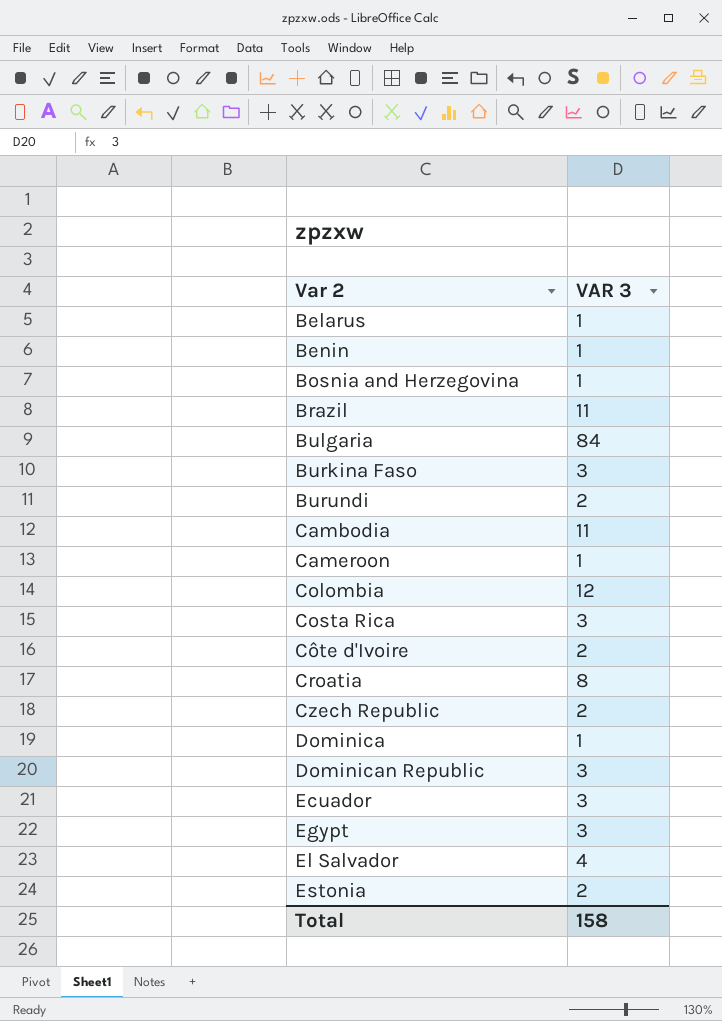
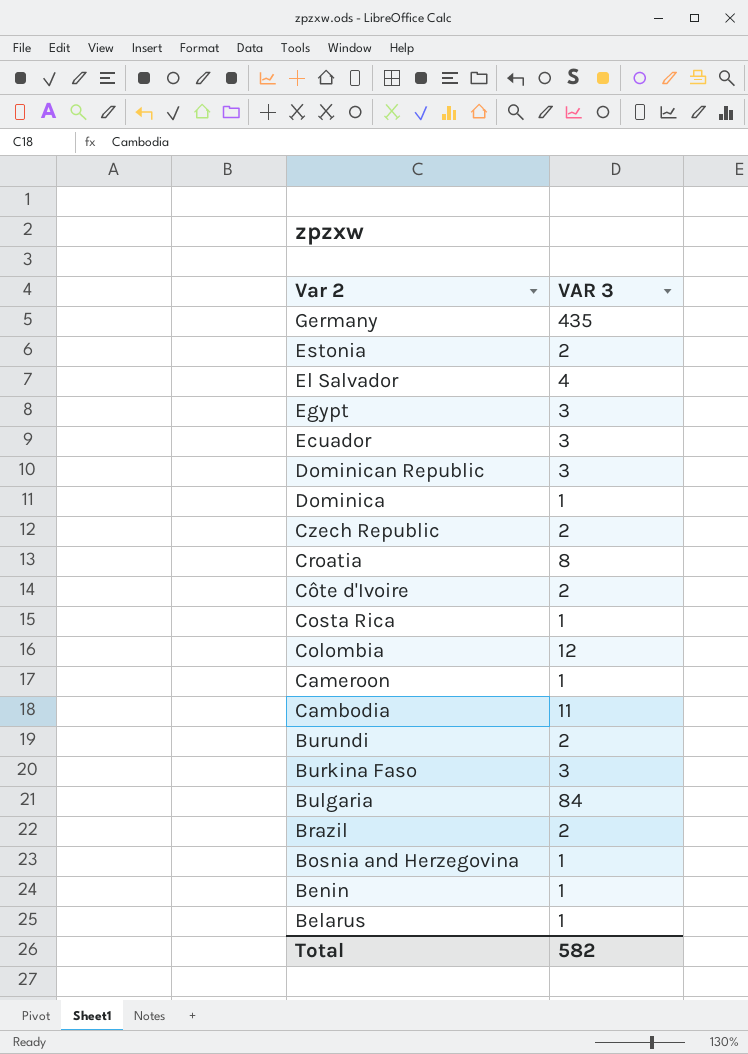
row order: Var 2 ascending -> Var 2 descending
row Germany: none -> 435
Costa Rica | VAR 3: 3 -> 1
Brazil | VAR 3: 11 -> 2
Total | VAR 3: 158 -> 582

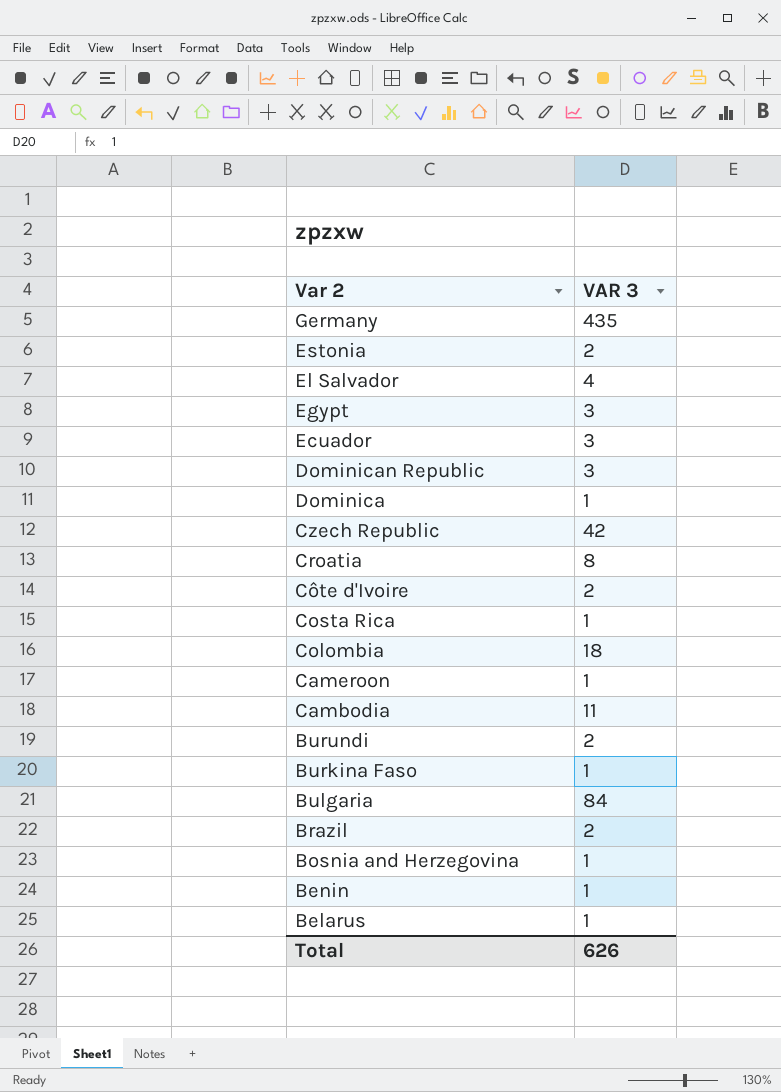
Czech Republic | VAR 3: 2 -> 42
Colombia | VAR 3: 12 -> 18
Burkina Faso | VAR 3: 3 -> 1
Total | VAR 3: 582 -> 626

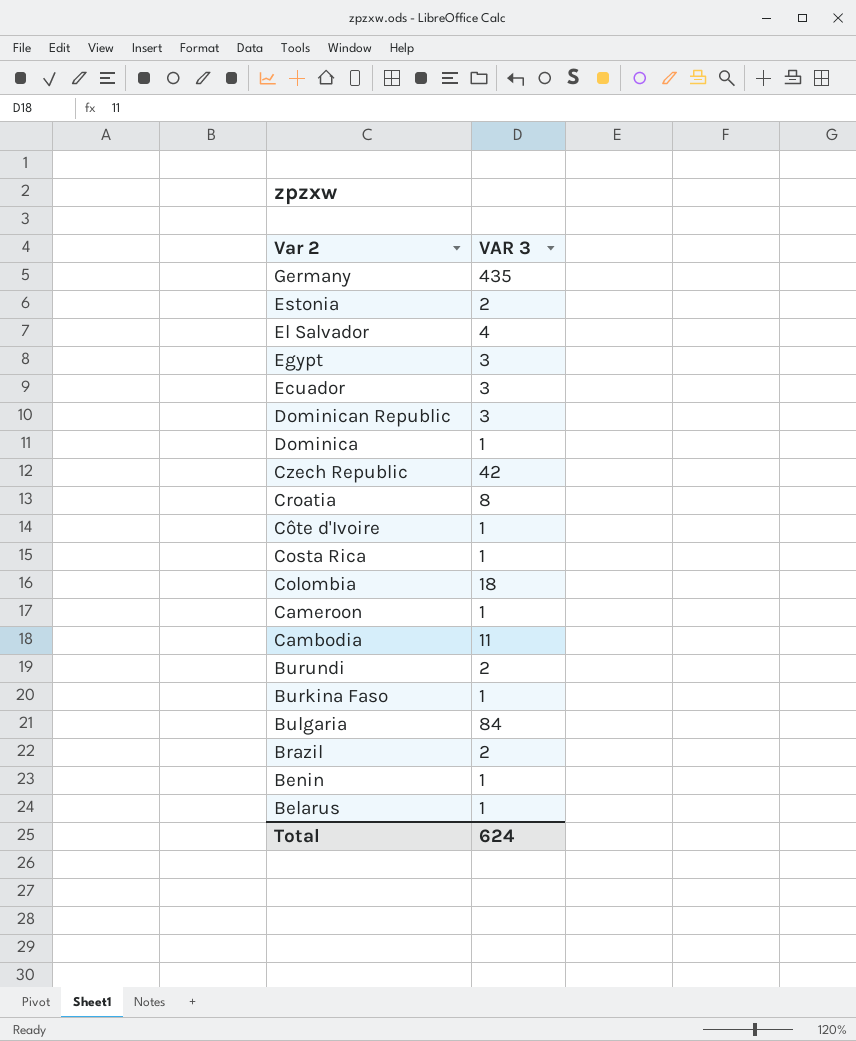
row Bosnia and Herzegovina: 1 -> none
Côte d'Ivoire | VAR 3: 2 -> 1
Total | VAR 3: 626 -> 624

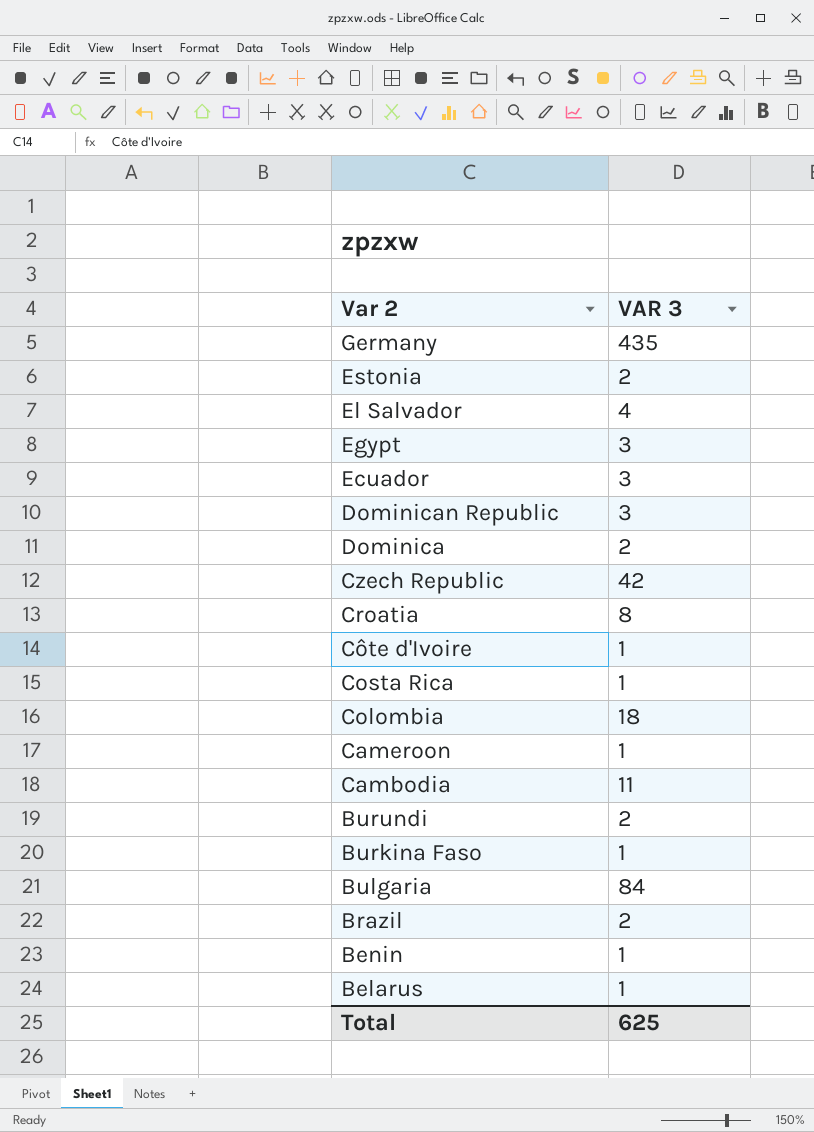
Dominica | VAR 3: 1 -> 2
Total | VAR 3: 624 -> 625

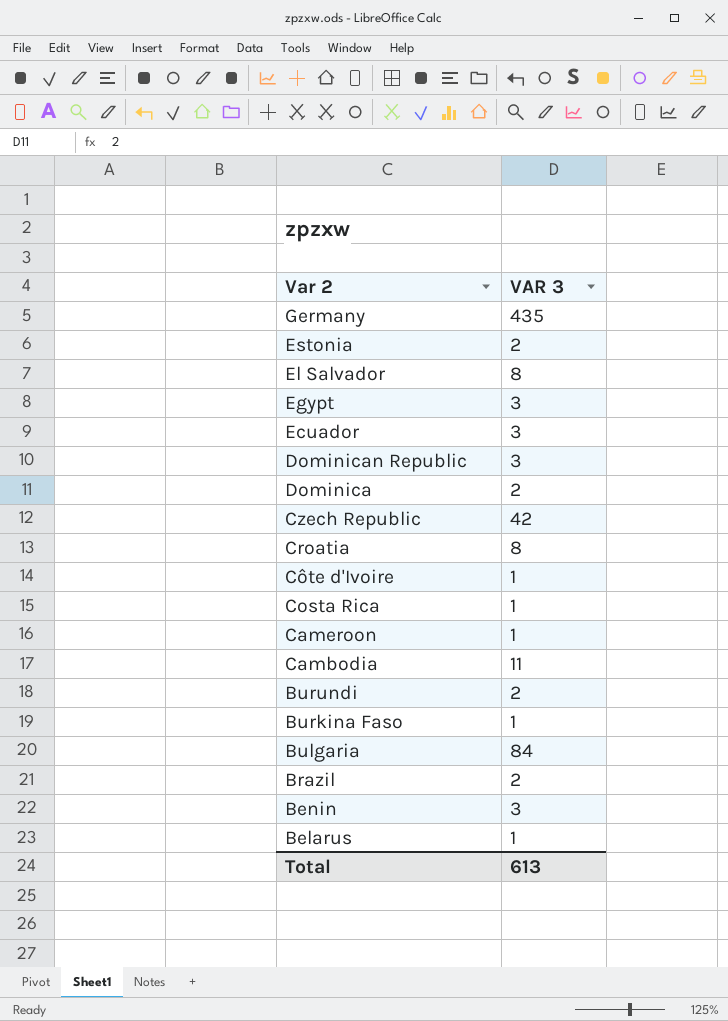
row Colombia: 18 -> none
El Salvador | VAR 3: 4 -> 8
Benin | VAR 3: 1 -> 3
Total | VAR 3: 625 -> 613

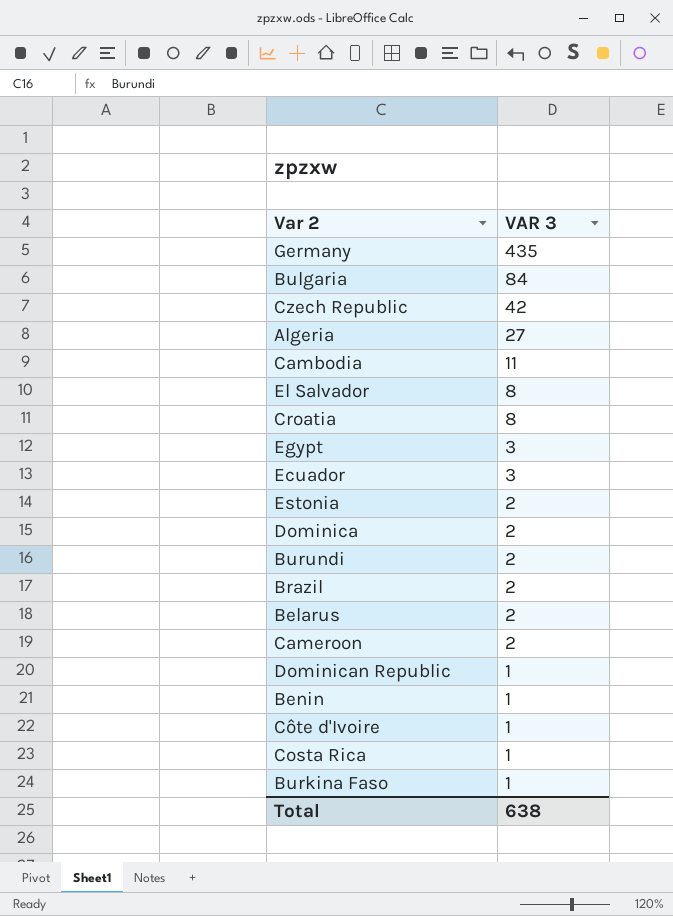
row order: Var 2 descending -> VAR 3 descending
row Algeria: none -> 27
Belarus | VAR 3: 1 -> 2
Cameroon | VAR 3: 1 -> 2
Dominican Republic | VAR 3: 3 -> 1
Benin | VAR 3: 3 -> 1
Total | VAR 3: 613 -> 638

